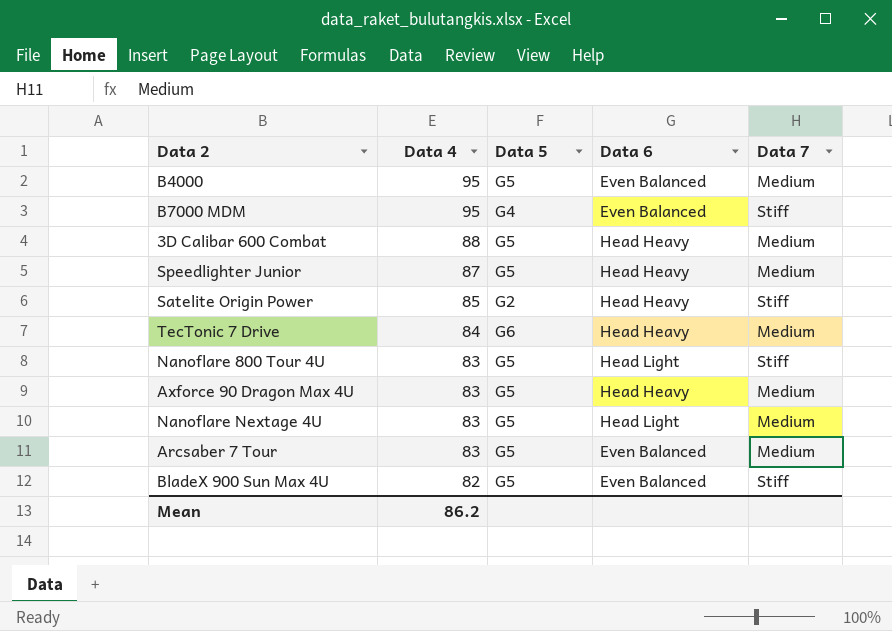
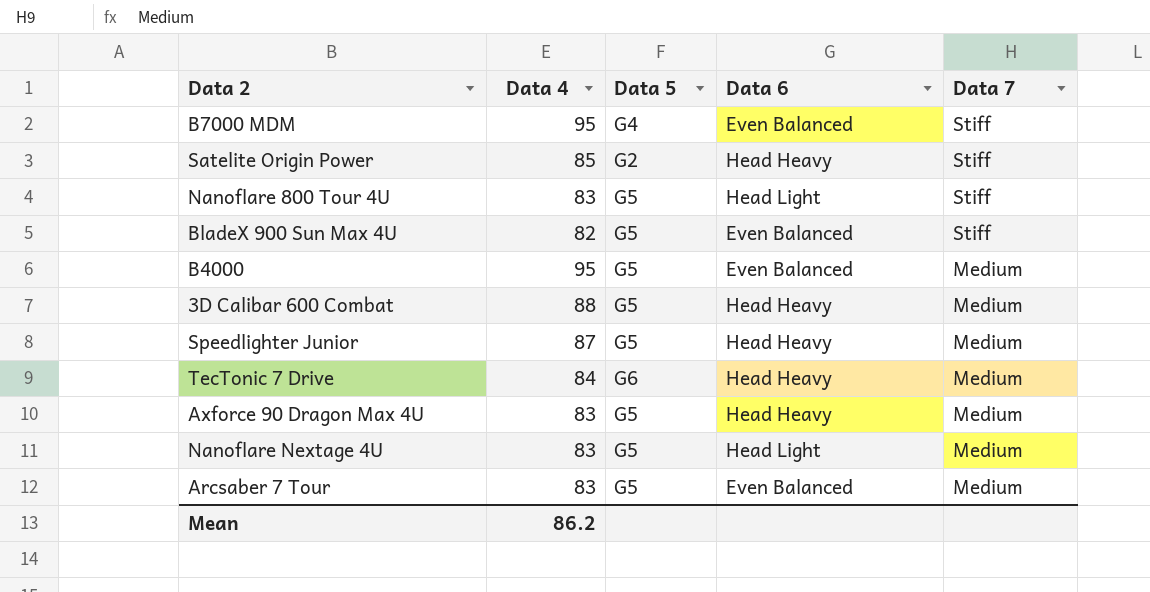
row order: Data 4 descending -> Data 7 descending

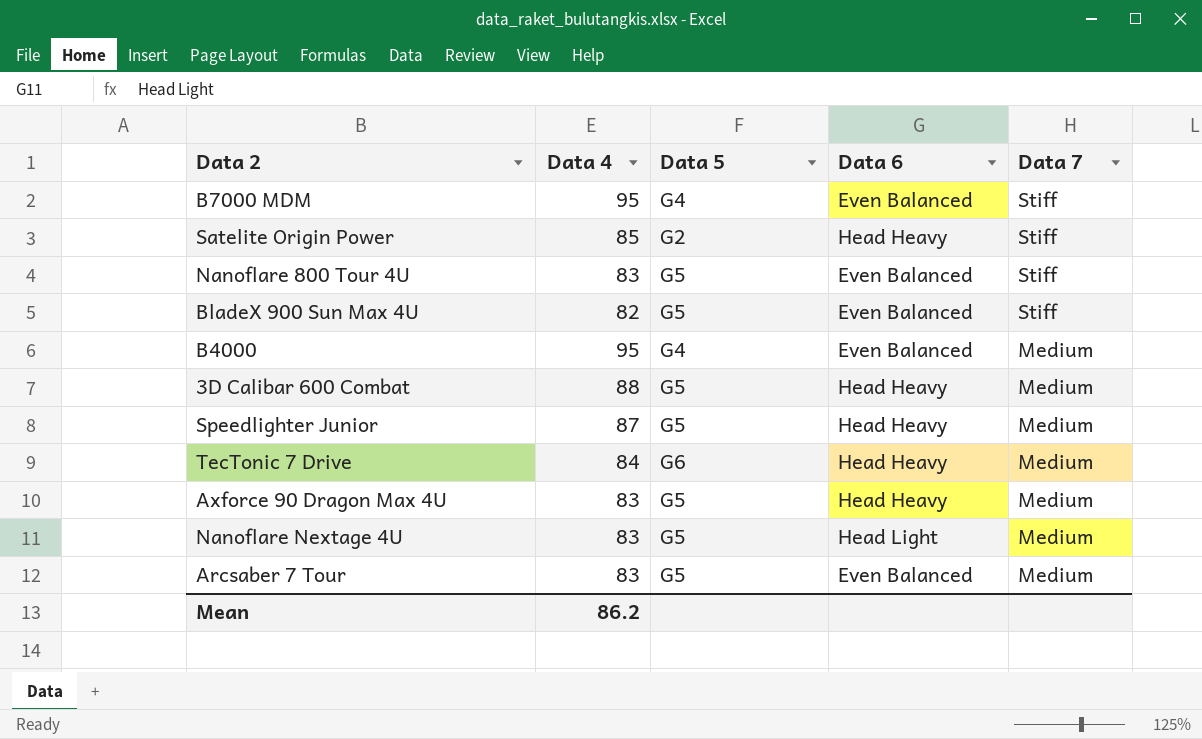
Nanoflare 800 Tour 4U | Data 6: Head Light -> Even Balanced
B4000 | Data 5: G5 -> G4

